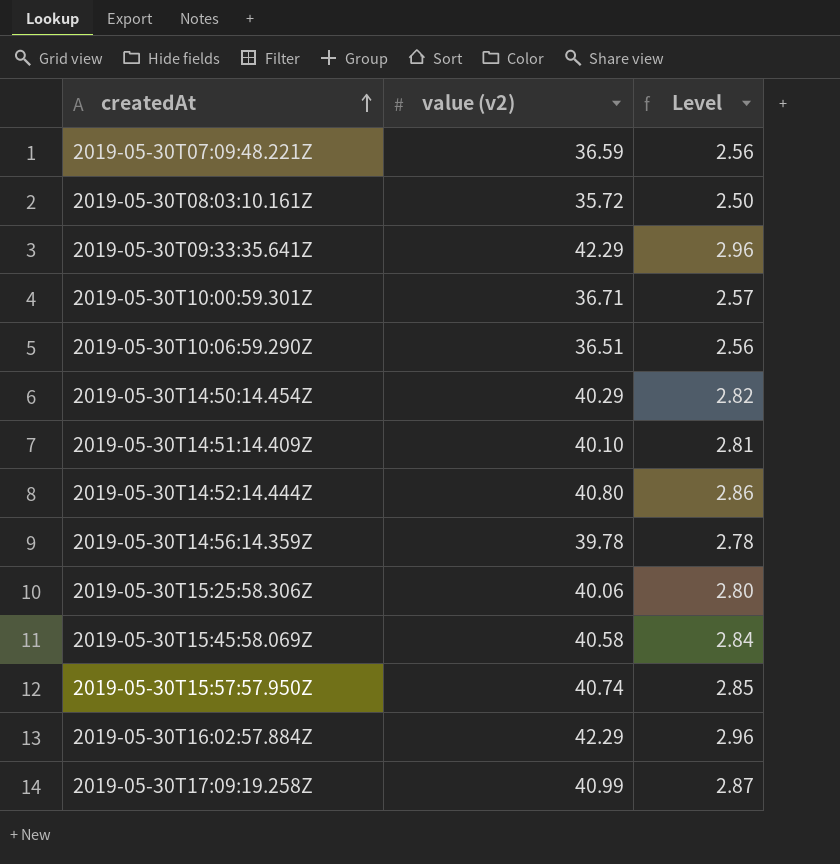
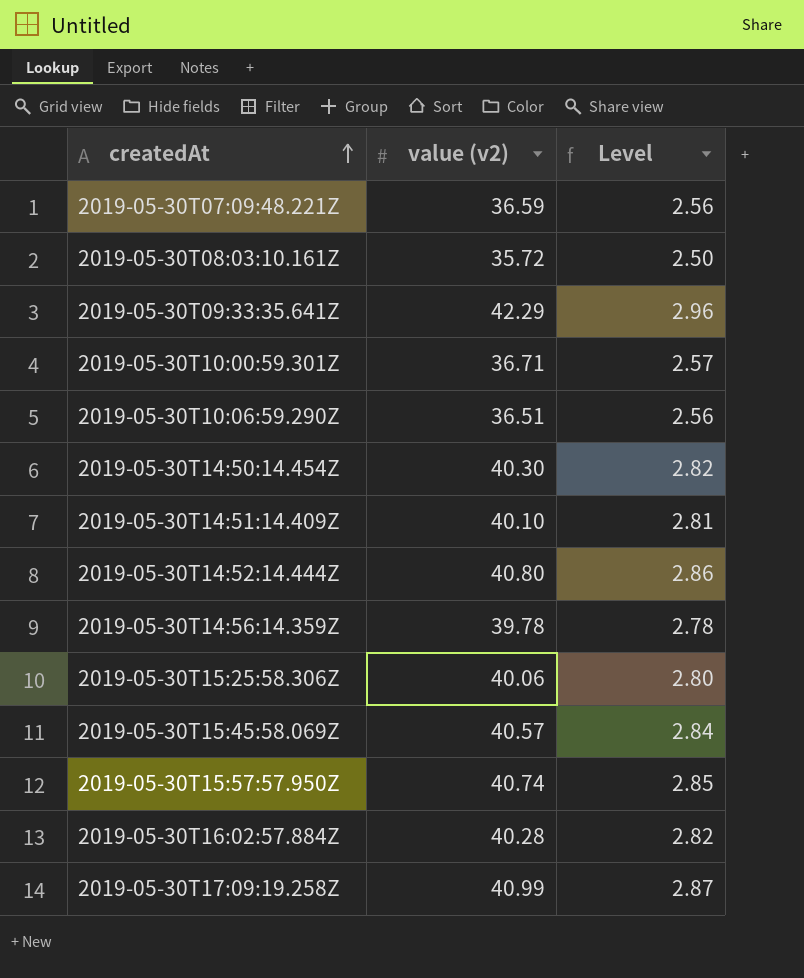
2019-05-30T14:50:14.454Z | value (v2): 40.29 -> 40.30
2019-05-30T15:45:58.069Z | value (v2): 40.58 -> 40.57
2019-05-30T16:02:57.884Z | value (v2): 42.29 -> 40.28
2019-05-30T16:02:57.884Z | Level: 2.96 -> 2.82

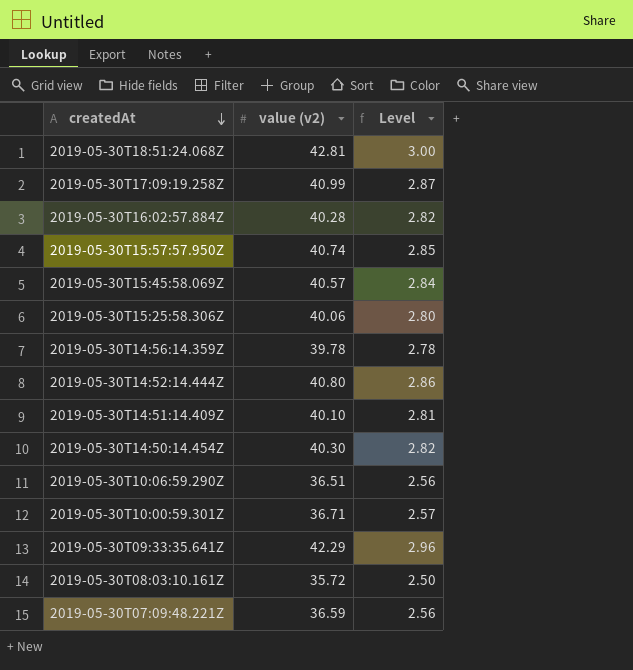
row order: createdAt ascending -> createdAt descending
row 2019-05-30T18:51:24.068Z: none -> 42.81 | 3.00

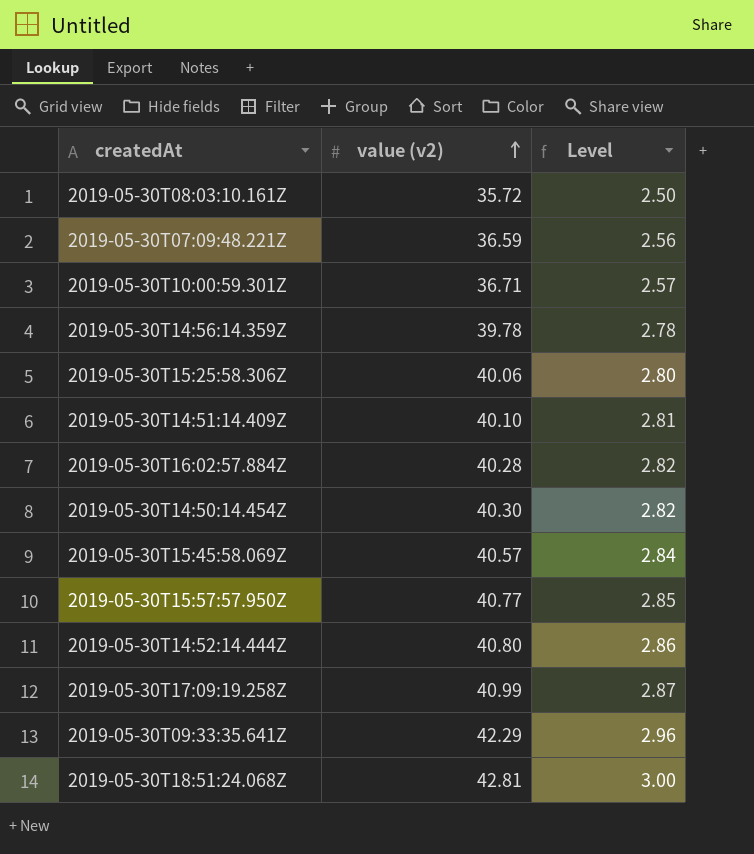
row order: createdAt descending -> value (v2) ascending
row 2019-05-30T10:06:59.290Z: 36.51 | 2.56 -> none
2019-05-30T15:57:57.950Z | value (v2): 40.74 -> 40.77

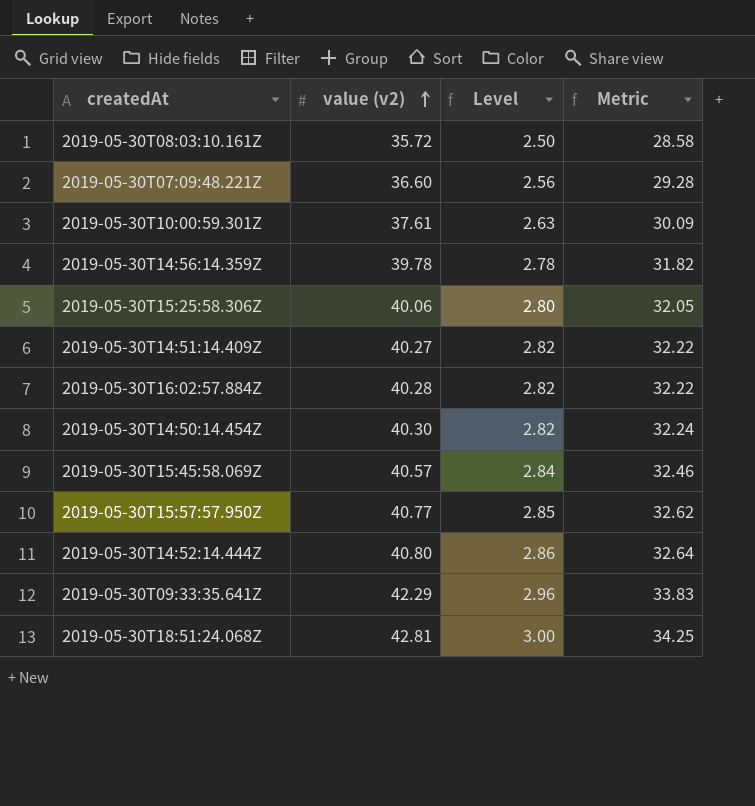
column Metric | formula: none -> [value (v2)] * 0.8
row 2019-05-30T17:09:19.258Z: 40.99 | 2.87 -> none
2019-05-30T07:09:48.221Z | value (v2): 36.59 -> 36.60
2019-05-30T10:00:59.301Z | value (v2): 36.71 -> 37.61
2019-05-30T10:00:59.301Z | Level: 2.57 -> 2.63
2019-05-30T14:51:14.409Z | value (v2): 40.10 -> 40.27
2019-05-30T14:51:14.409Z | Level: 2.81 -> 2.82

